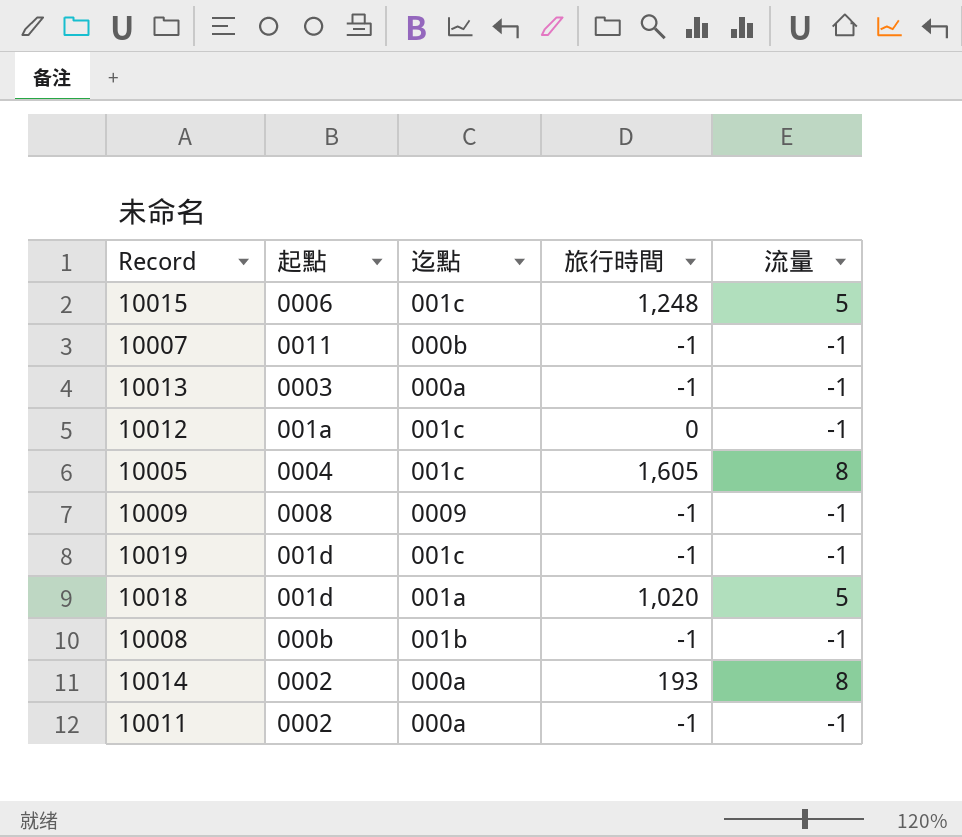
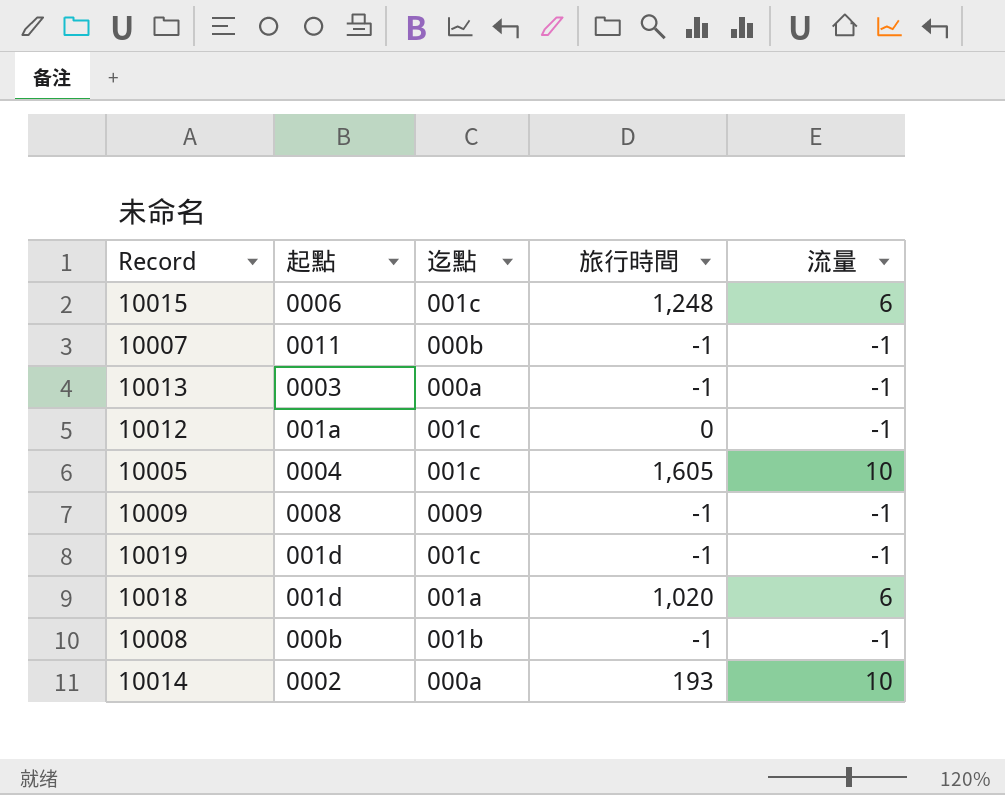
row 10011: 0002 | 000a | -1 | -1 -> none
10015 | 流量: 5 -> 6
10005 | 流量: 8 -> 10
10018 | 流量: 5 -> 6
10014 | 流量: 8 -> 10

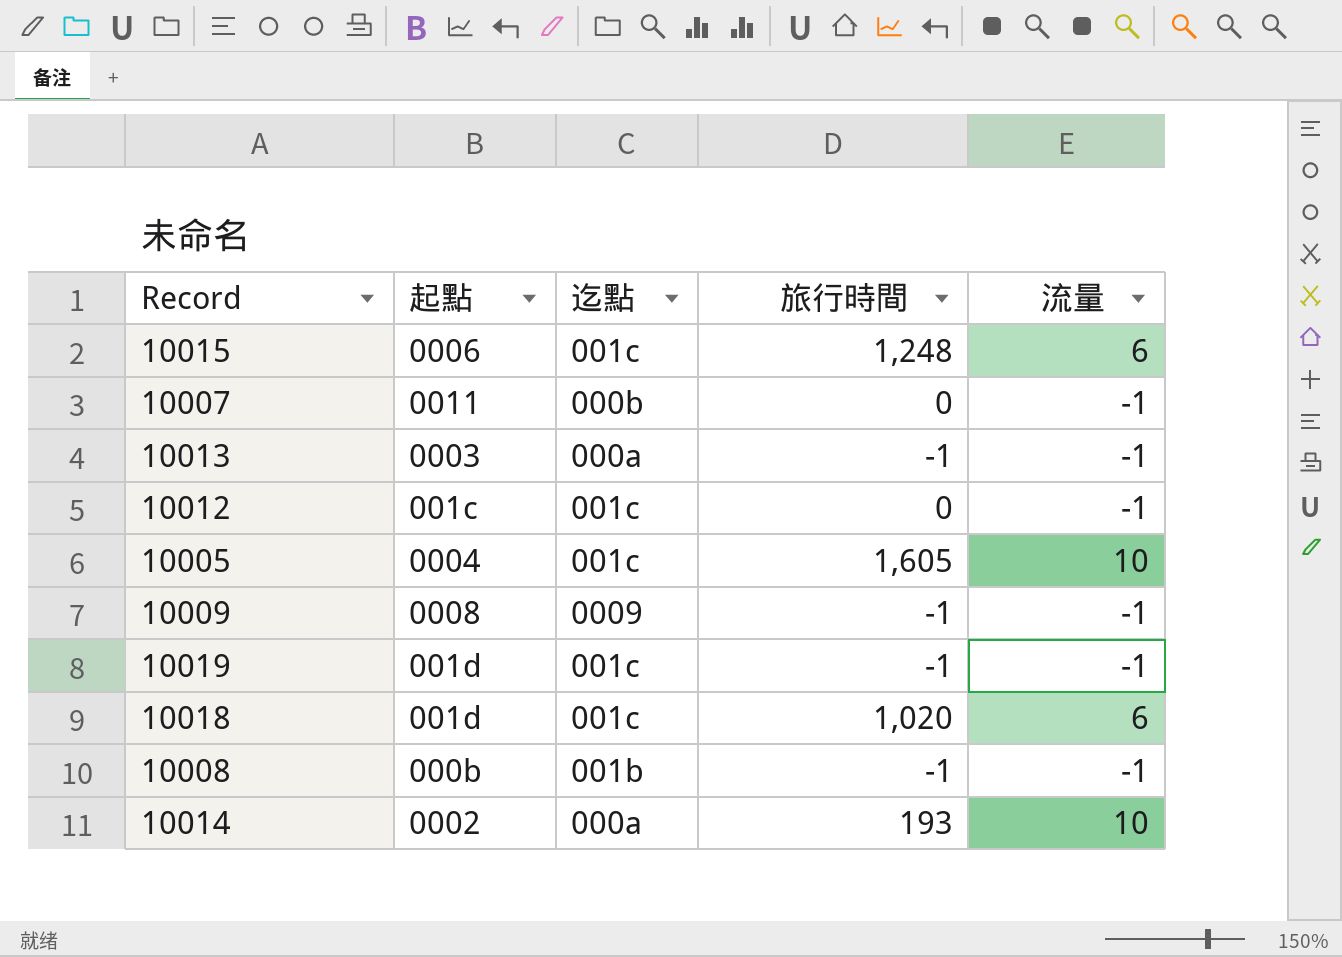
10007 | 旅行時間: -1 -> 0
10012 | 起點: 001a -> 001c
10018 | 迄點: 001a -> 001c

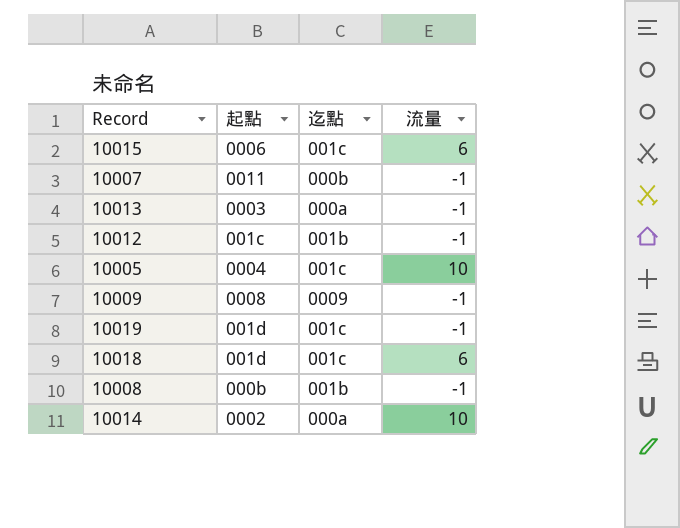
column 旅行時間 | position: 4 -> none
10012 | 迄點: 001c -> 001b

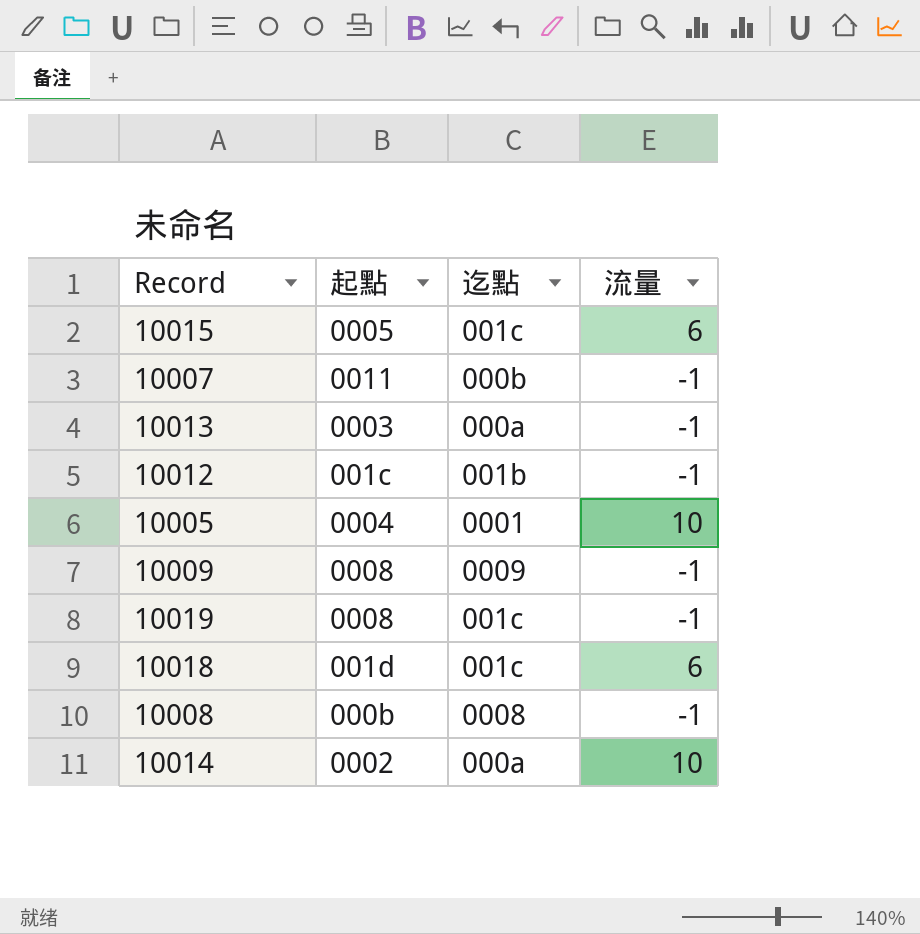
10015 | 起點: 0006 -> 0005
10005 | 迄點: 001c -> 0001
10019 | 起點: 001d -> 0008
10008 | 迄點: 001b -> 0008

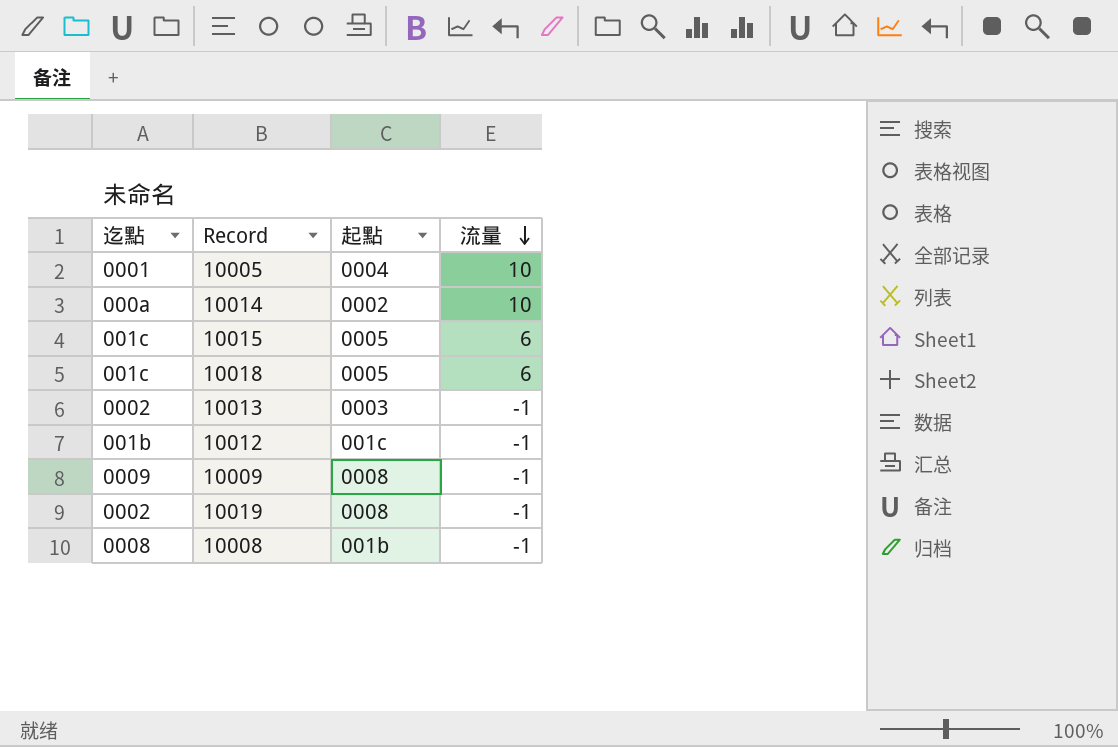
row order: none -> 流量 descending
column 迄點 | position: 3 -> 1
row 10007: 0011 | 000b | -1 -> none
10018 | 起點: 001d -> 0005
10013 | 迄點: 000a -> 0002
10019 | 迄點: 001c -> 0002
10008 | 起點: 000b -> 001b

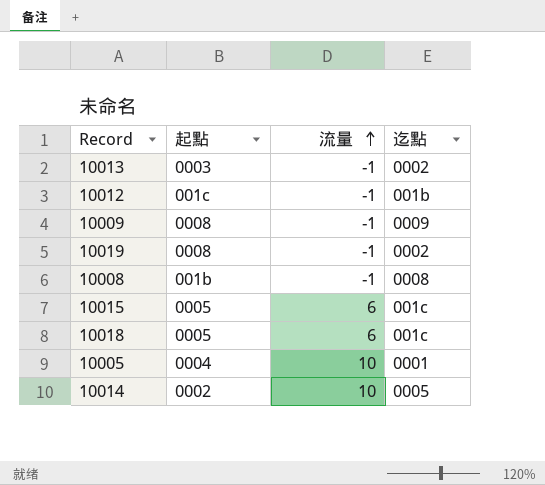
row order: 流量 descending -> 流量 ascending
column 迄點 | position: 1 -> 4
10014 | 迄點: 000a -> 0005

